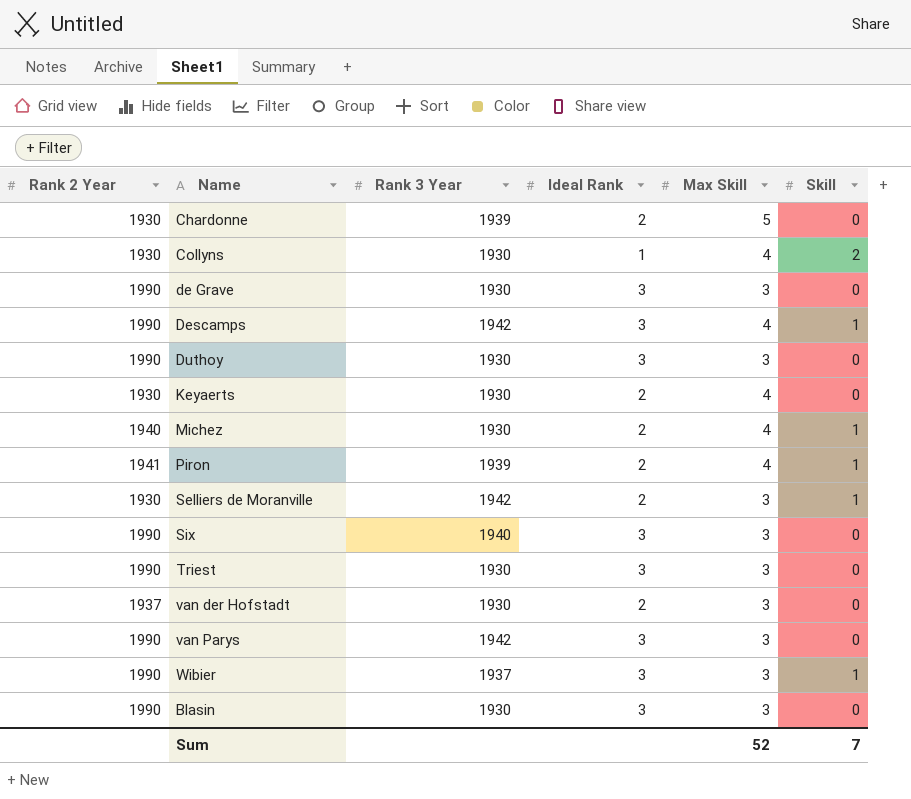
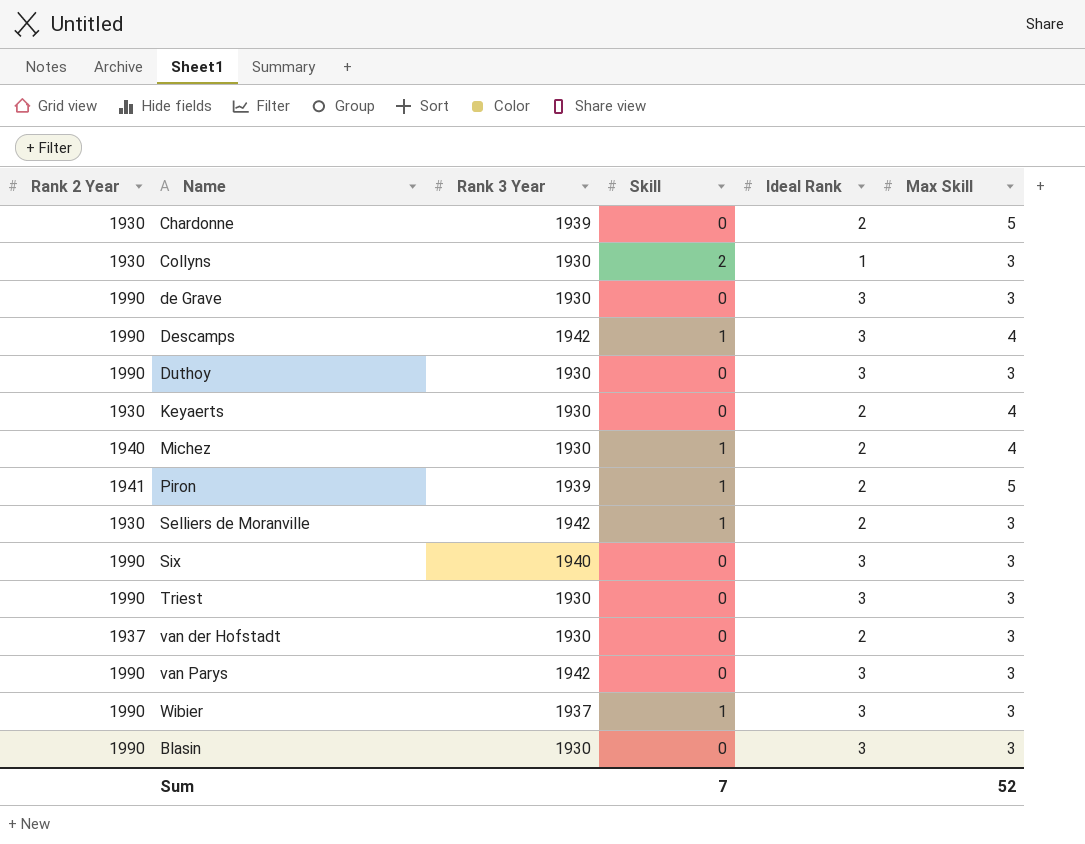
column Skill | position: 6 -> 4
Collyns | Max Skill: 4 -> 3
Piron | Max Skill: 4 -> 5

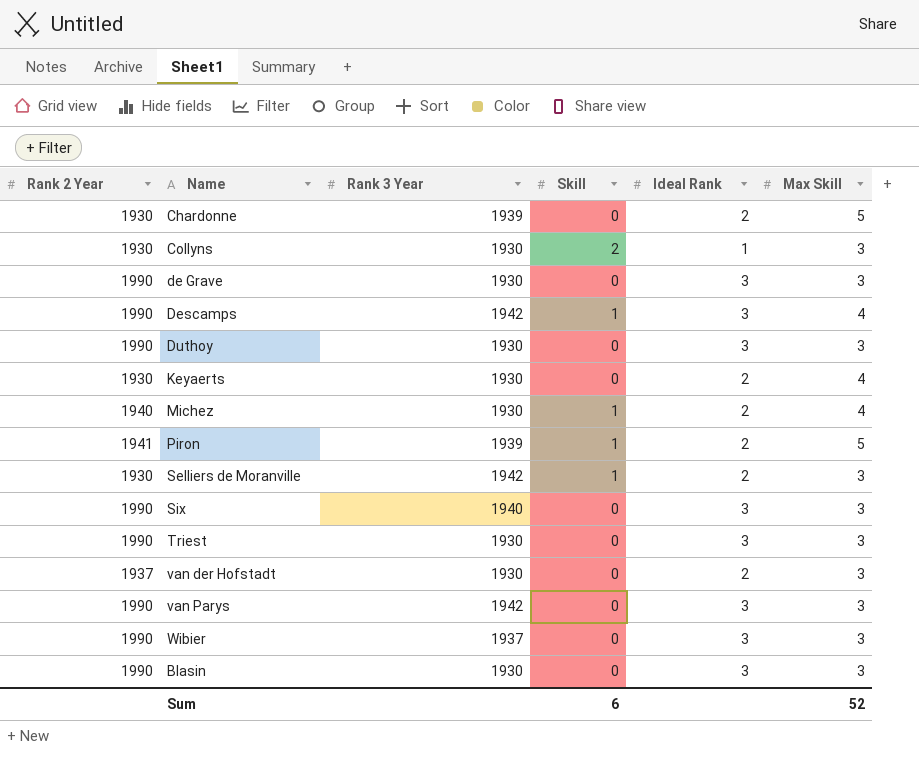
Wibier | Skill: 1 -> 0
Sum | Skill: 7 -> 6

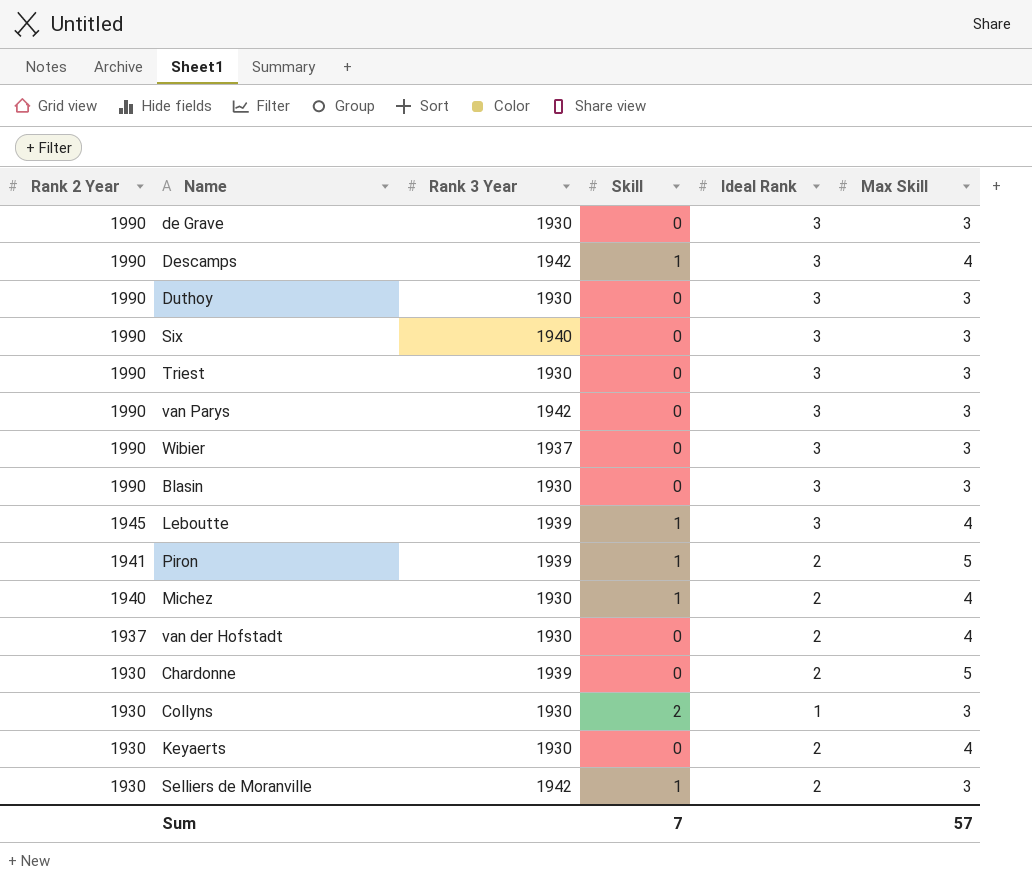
row order: none -> Rank 2 Year descending
row Leboutte: none -> 1945 | 1939 | 1 | 3 | 4
van der Hofstadt | Max Skill: 3 -> 4
Sum | Skill: 6 -> 7
Sum | Max Skill: 52 -> 57

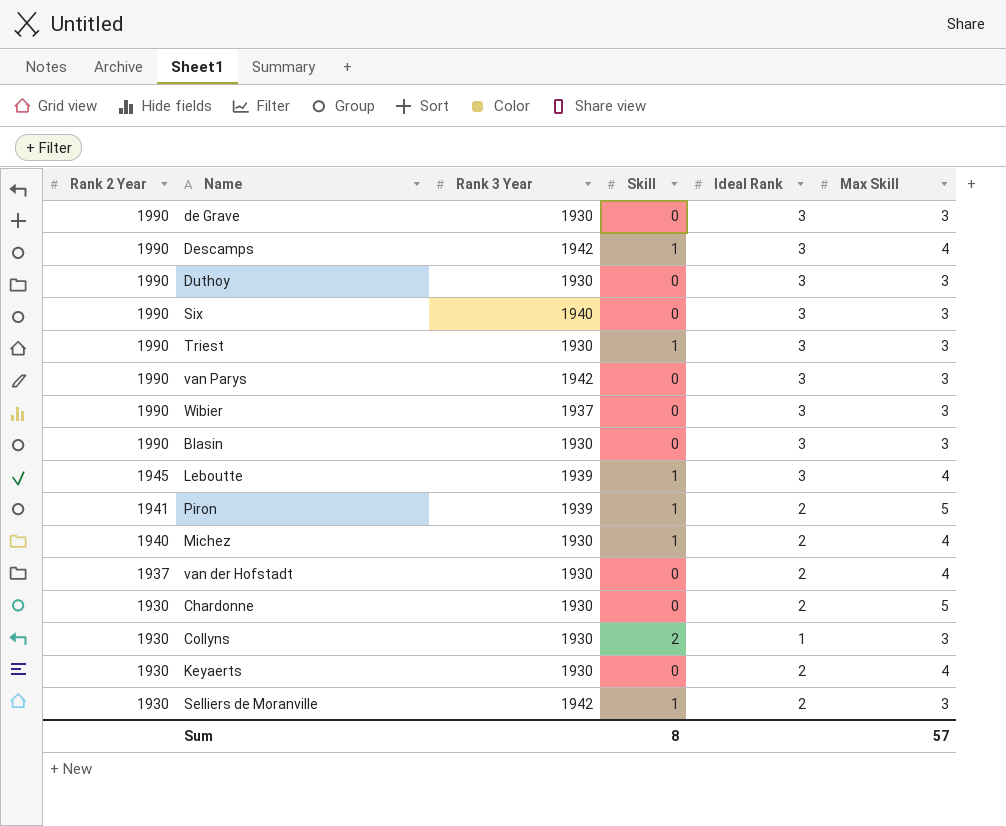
Triest | Skill: 0 -> 1
Chardonne | Rank 3 Year: 1939 -> 1930
Sum | Skill: 7 -> 8

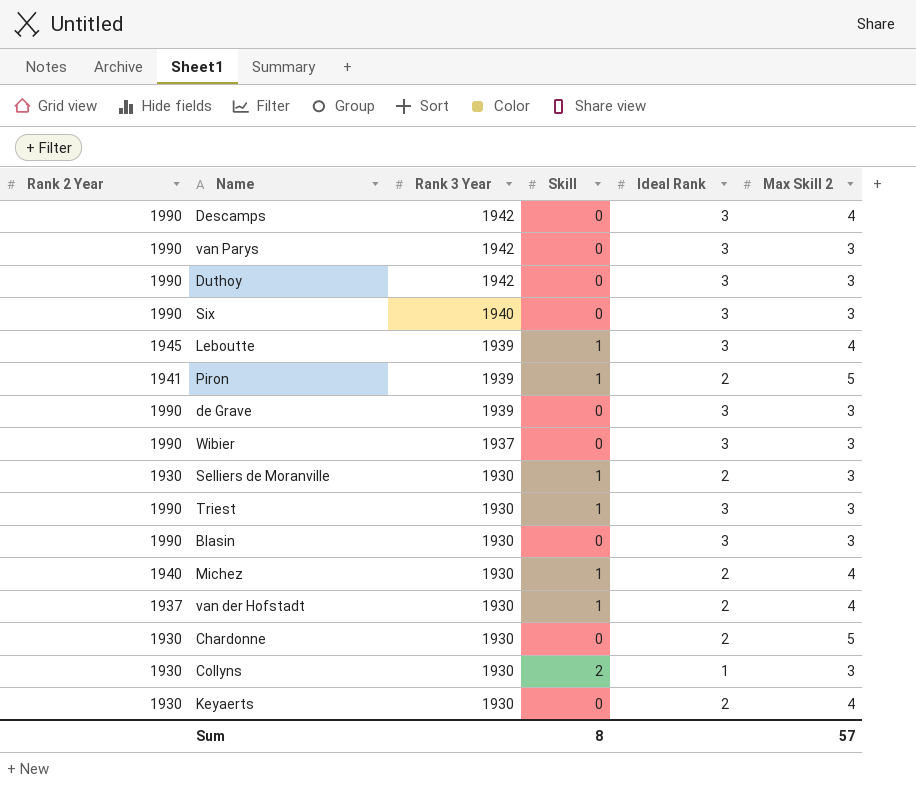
row order: Rank 2 Year descending -> Rank 3 Year descending
column name: Max Skill -> Max Skill 2
Descamps | Skill: 1 -> 0
Duthoy | Rank 3 Year: 1930 -> 1942
de Grave | Rank 3 Year: 1930 -> 1939
Selliers de Moranville | Rank 3 Year: 1942 -> 1930
van der Hofstadt | Skill: 0 -> 1

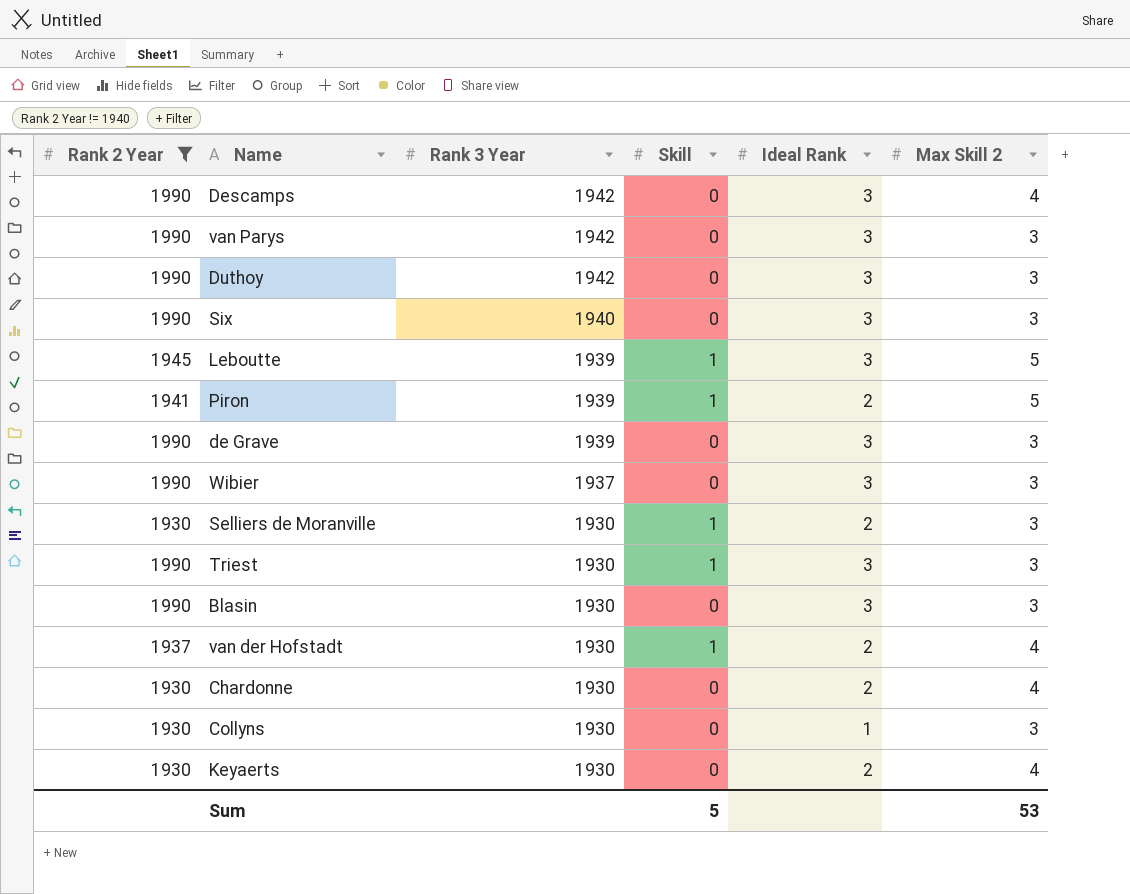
filter: none -> Rank 2 Year != 1940
Leboutte | Max Skill 2: 4 -> 5
Chardonne | Max Skill 2: 5 -> 4
Collyns | Skill: 2 -> 0
Sum | Skill: 8 -> 5
Sum | Max Skill 2: 57 -> 53

